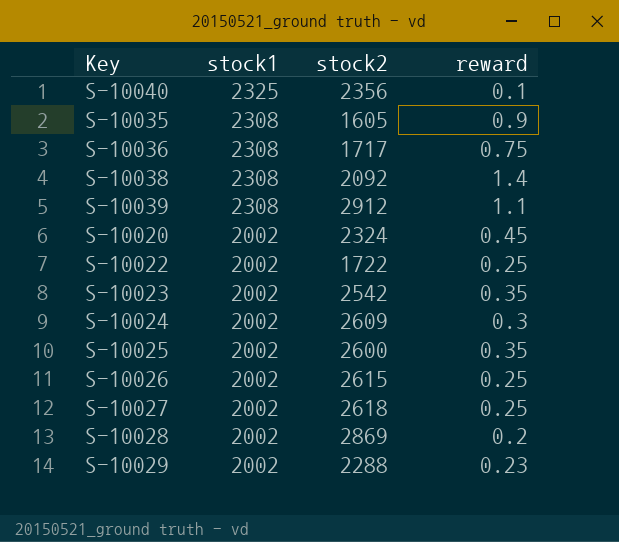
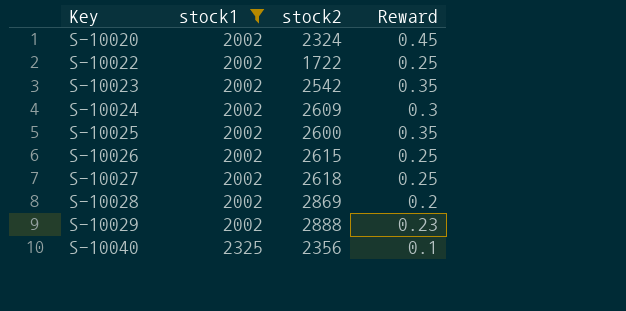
filter: none -> stock1 != 2308
row order: stock1 descending -> Key ascending
column name: reward -> Reward
S-10029 | stock2: 2288 -> 2888

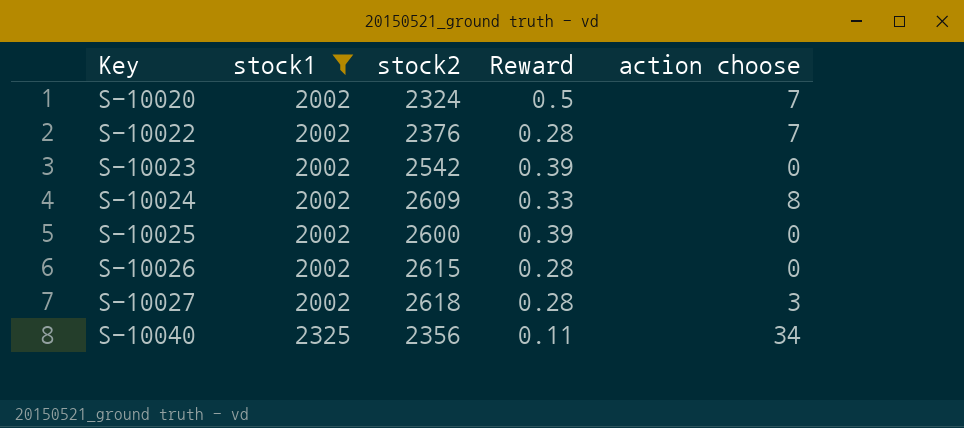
column action choose | position: none -> 5
row S-10028: 2002 | 2869 | 0.2 -> none
row S-10029: 2002 | 2888 | 0.23 -> none
S-10020 | Reward: 0.45 -> 0.5
S-10022 | stock2: 1722 -> 2376
S-10022 | Reward: 0.25 -> 0.28
S-10023 | Reward: 0.35 -> 0.39
S-10024 | Reward: 0.3 -> 0.33
S-10025 | Reward: 0.35 -> 0.39
S-10026 | Reward: 0.25 -> 0.28
S-10027 | Reward: 0.25 -> 0.28
S-10040 | Reward: 0.1 -> 0.11

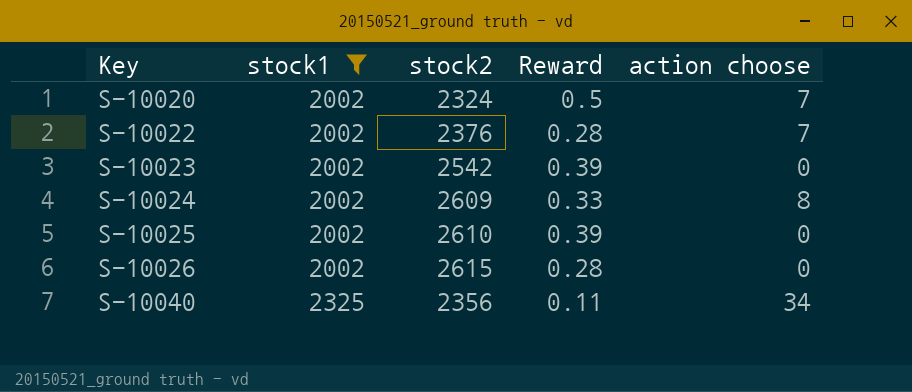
row S-10027: 2002 | 2618 | 0.28 | 3 -> none
S-10025 | stock2: 2600 -> 2610

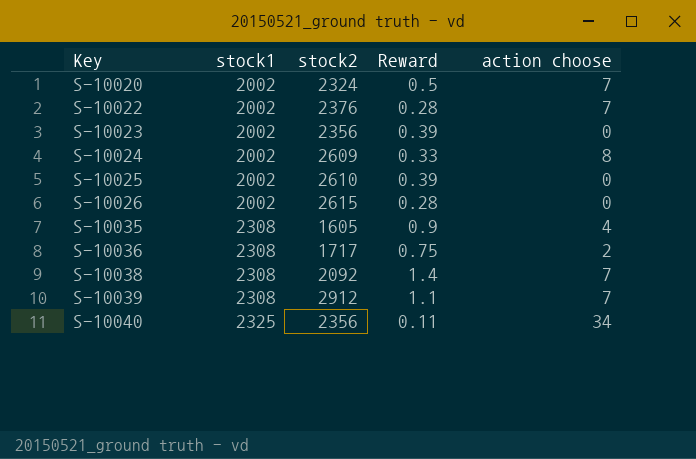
filter: stock1 != 2308 -> none
S-10023 | stock2: 2542 -> 2356

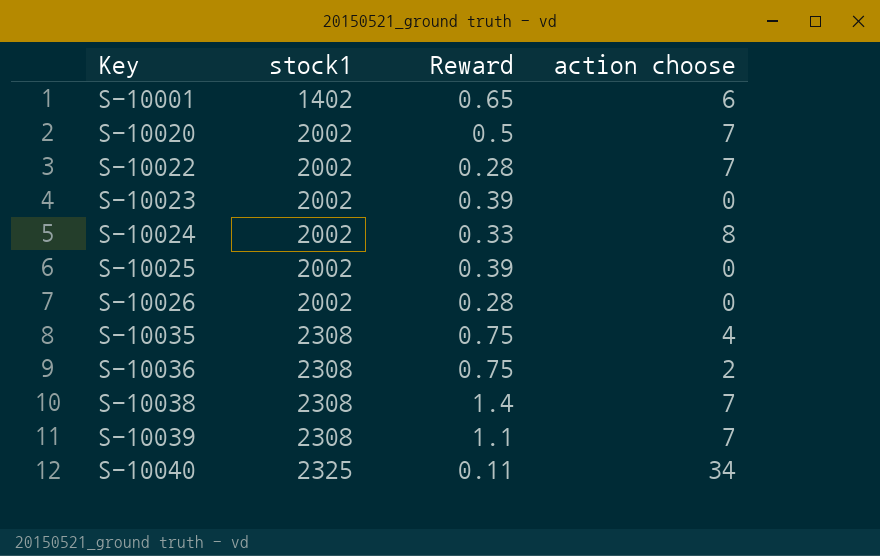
column stock2 | position: 3 -> none
row S-10001: none -> 1402 | 0.65 | 6
S-10035 | Reward: 0.9 -> 0.75

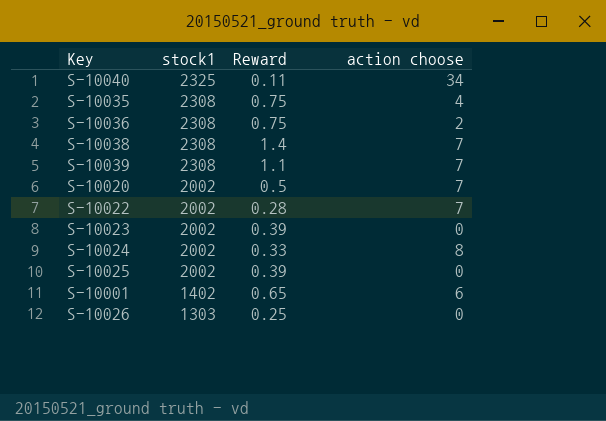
row order: Key ascending -> stock1 descending
S-10026 | stock1: 2002 -> 1303
S-10026 | Reward: 0.28 -> 0.25

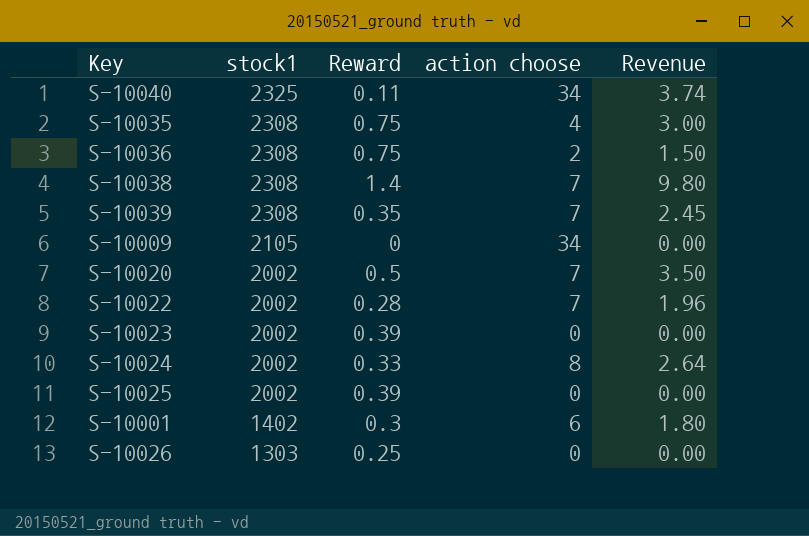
column Revenue | formula: none -> [Reward] * [action choose]
S-10039 | Reward: 1.1 -> 0.35
row S-10009: none -> 2105 | 0 | 34 | 0.00
S-10001 | Reward: 0.65 -> 0.3

